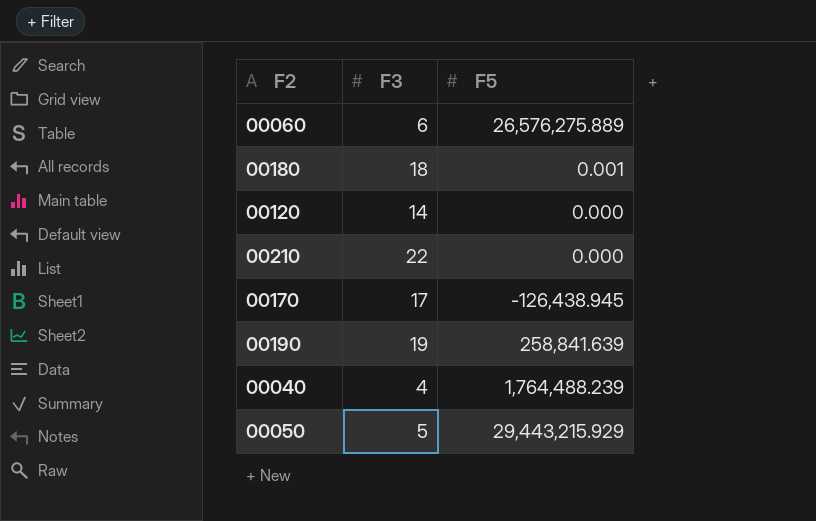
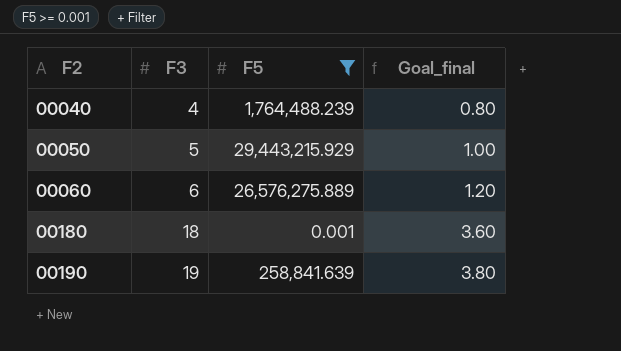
filter: none -> F5 >= 0.001
row order: none -> F2 ascending
column Goal_final | formula: none -> [F3] * 0.2

